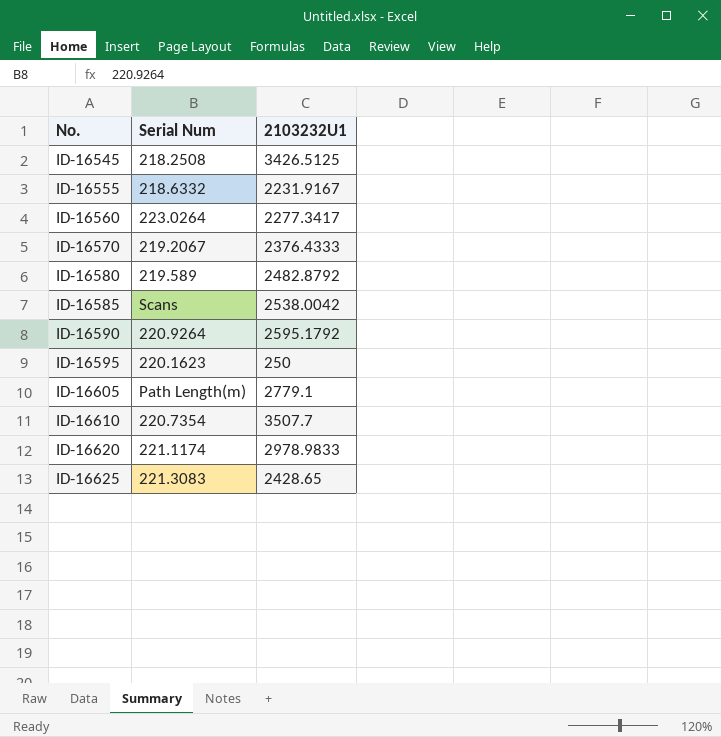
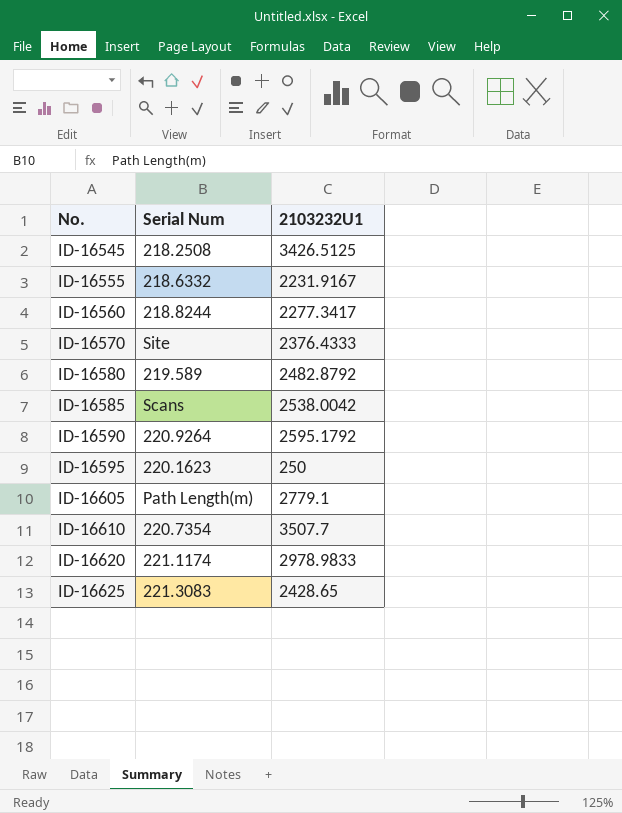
ID-16560 | Serial Num: 223.0264 -> 218.8244
ID-16570 | Serial Num: 219.2067 -> Site

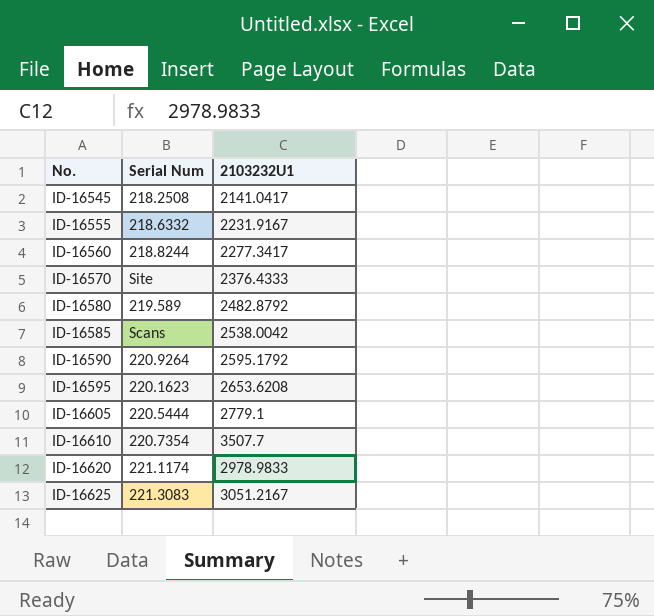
ID-16545 | 2103232U1: 3426.5125 -> 2141.0417
ID-16595 | 2103232U1: 250 -> 2653.6208
ID-16605 | Serial Num: Path Length(m) -> 220.5444
ID-16625 | 2103232U1: 2428.65 -> 3051.2167

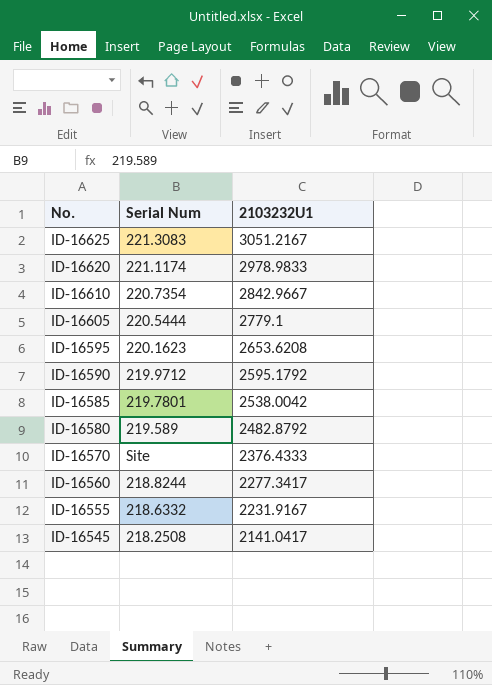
row order: No. ascending -> No. descending
ID-16610 | 2103232U1: 3507.7 -> 2842.9667
ID-16590 | Serial Num: 220.9264 -> 219.9712
ID-16585 | Serial Num: Scans -> 219.7801

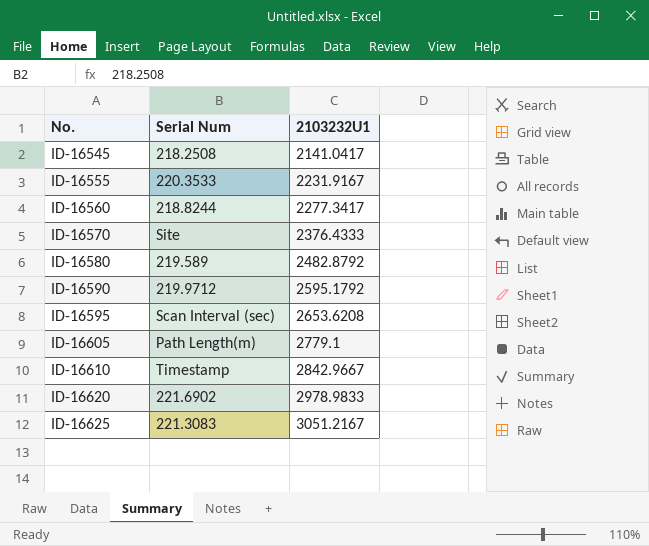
row order: No. descending -> No. ascending
row ID-16585: 219.7801 | 2538.0042 -> none
ID-16555 | Serial Num: 218.6332 -> 220.3533
ID-16595 | Serial Num: 220.1623 -> Scan Interval (sec)
ID-16605 | Serial Num: 220.5444 -> Path Length(m)
ID-16610 | Serial Num: 220.7354 -> Timestamp
ID-16620 | Serial Num: 221.1174 -> 221.6902

